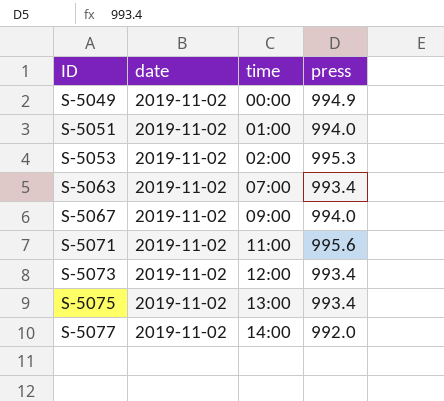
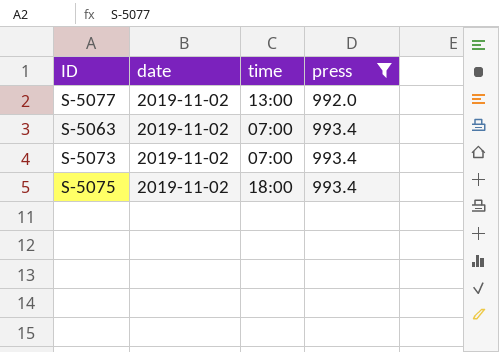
filter: none -> press <= 993.4
row order: ID ascending -> press ascending
S-5077 | time: 14:00 -> 13:00
S-5073 | time: 12:00 -> 07:00
S-5075 | time: 13:00 -> 18:00

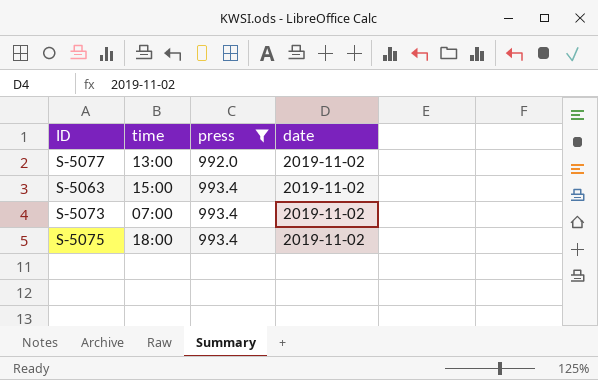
column date | position: 2 -> 4
S-5063 | time: 07:00 -> 15:00

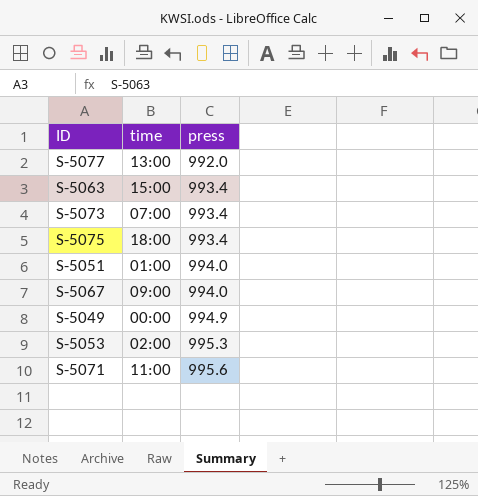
filter: press <= 993.4 -> none
column date | position: 4 -> none

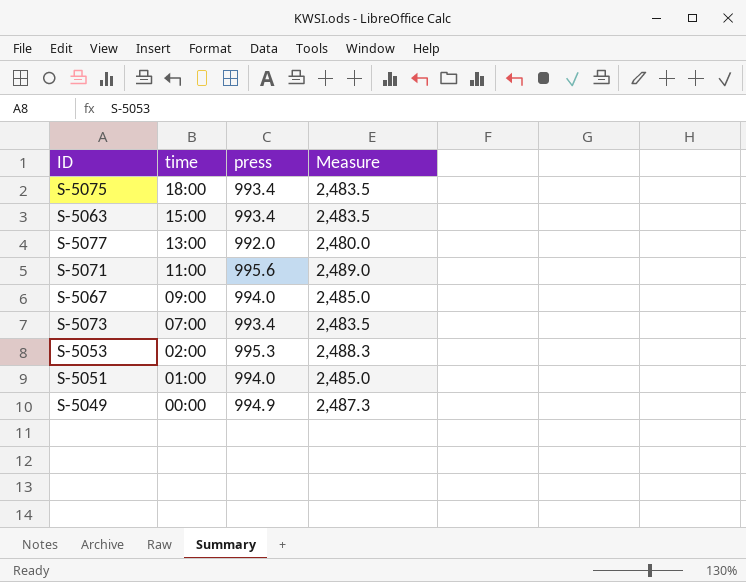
row order: press ascending -> time descending
column Measure | formula: none -> [press] * 2.5

